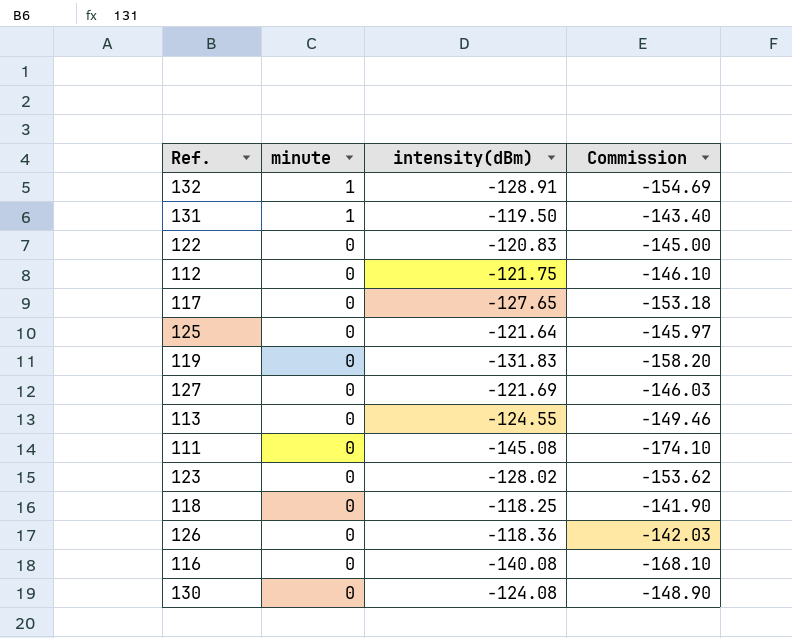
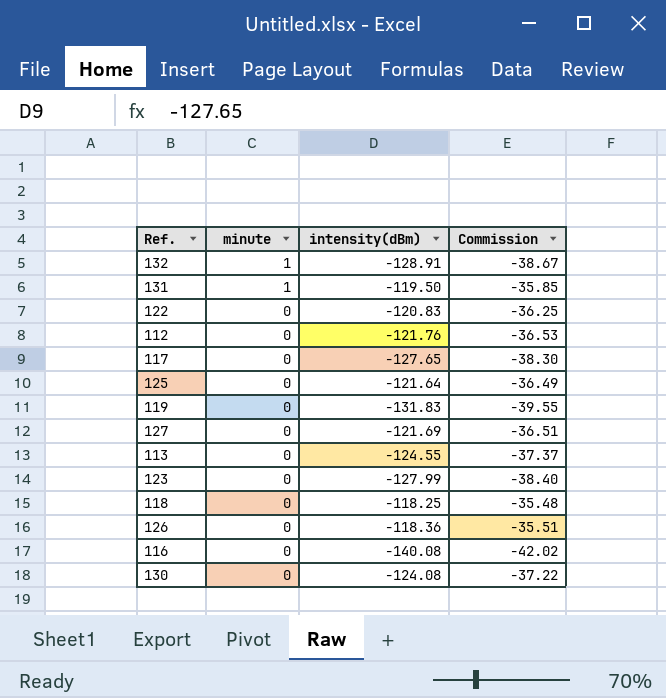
column Commission | formula: [intensity(dBm)] * 1.2 -> [intensity(dBm)] * 0.3
row 111: 0 | -145.08 | -174.10 -> none
112 | intensity(dBm): -121.75 -> -121.76
123 | intensity(dBm): -128.02 -> -127.99

